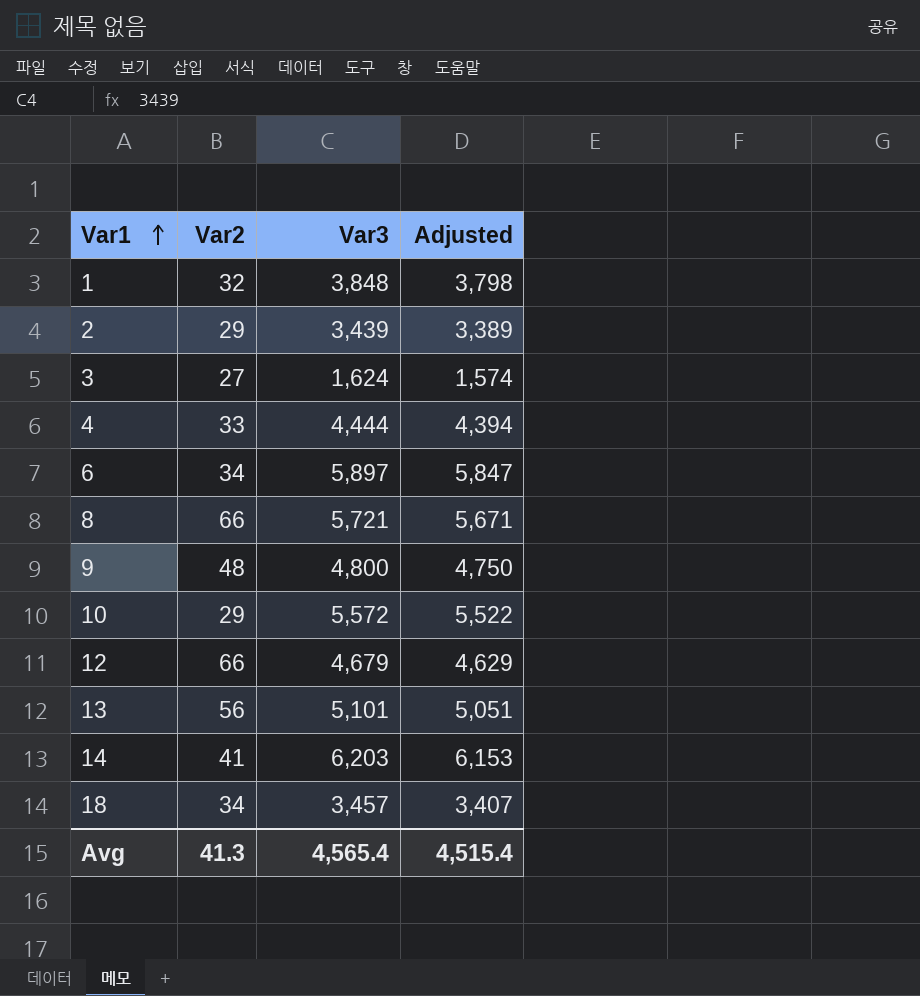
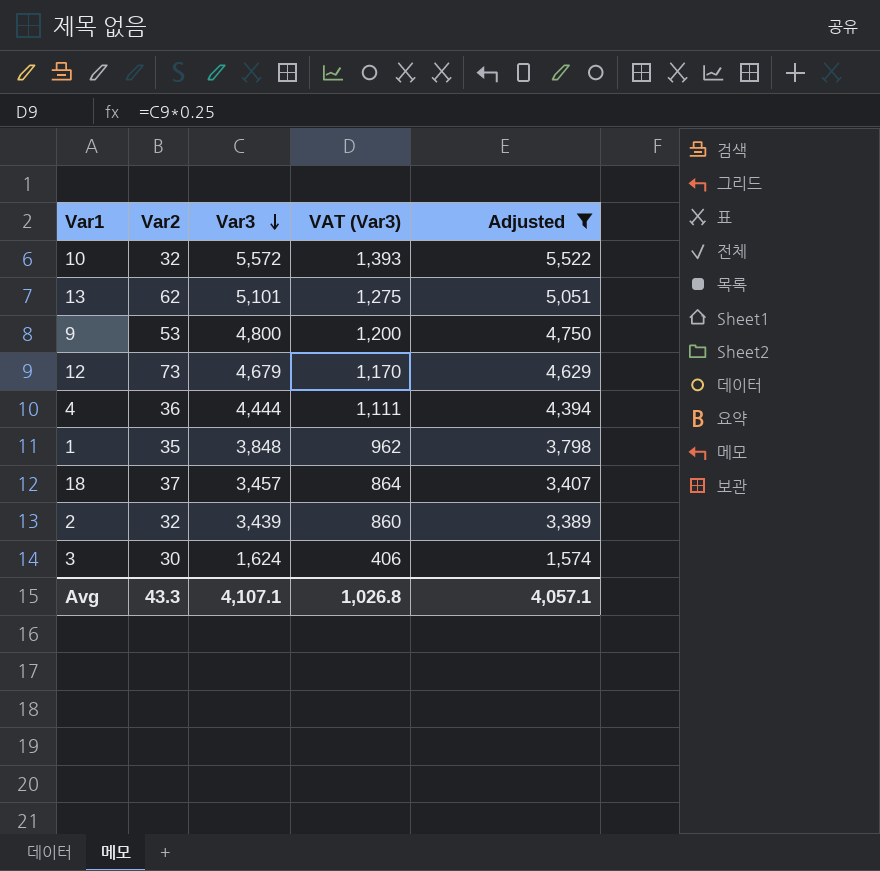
filter: none -> Adjusted <= 5,522
row order: Var1 ascending -> Var3 descending
column VAT (Var3) | formula: none -> [Var3] * 0.25
10 | Var2: 29 -> 32
13 | Var2: 56 -> 62
9 | Var2: 48 -> 53
12 | Var2: 66 -> 73
4 | Var2: 33 -> 36
1 | Var2: 32 -> 35
18 | Var2: 34 -> 37
2 | Var2: 29 -> 32
3 | Var2: 27 -> 30
Avg | Var2: 41.3 -> 43.3
Avg | Var3: 4,565.4 -> 4,107.1
Avg | Adjusted: 4,515.4 -> 4,057.1

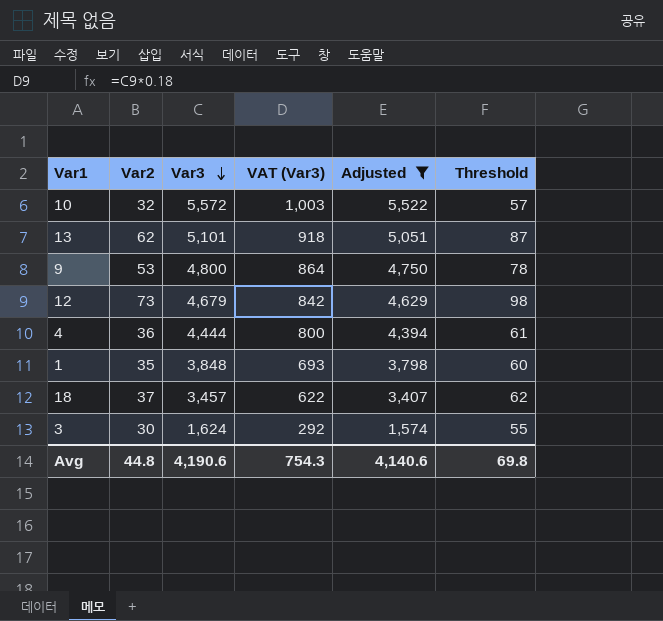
column VAT (Var3) | formula: [Var3] * 0.25 -> [Var3] * 0.18
column Threshold | formula: none -> [Var2] + 25
row 2: 32 | 3,439 | 860 | 3,389 -> none
Avg | Var2: 43.3 -> 44.8
Avg | Var3: 4,107.1 -> 4,190.6
Avg | VAT (Var3): 1,026.8 -> 754.3
Avg | Adjusted: 4,057.1 -> 4,140.6

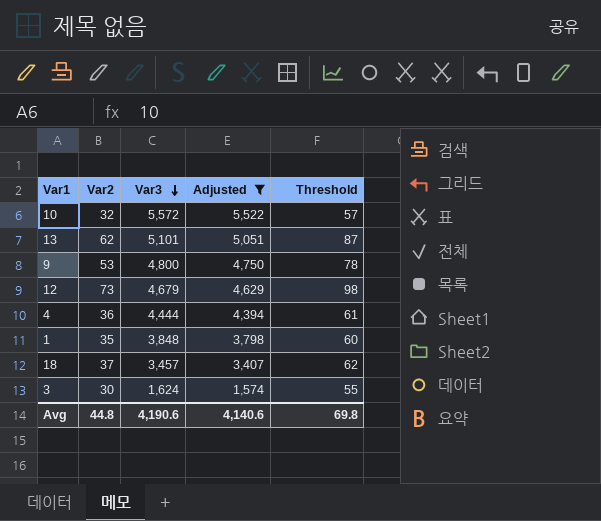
column VAT (Var3) | formula: [Var3] * 0.18 -> none

